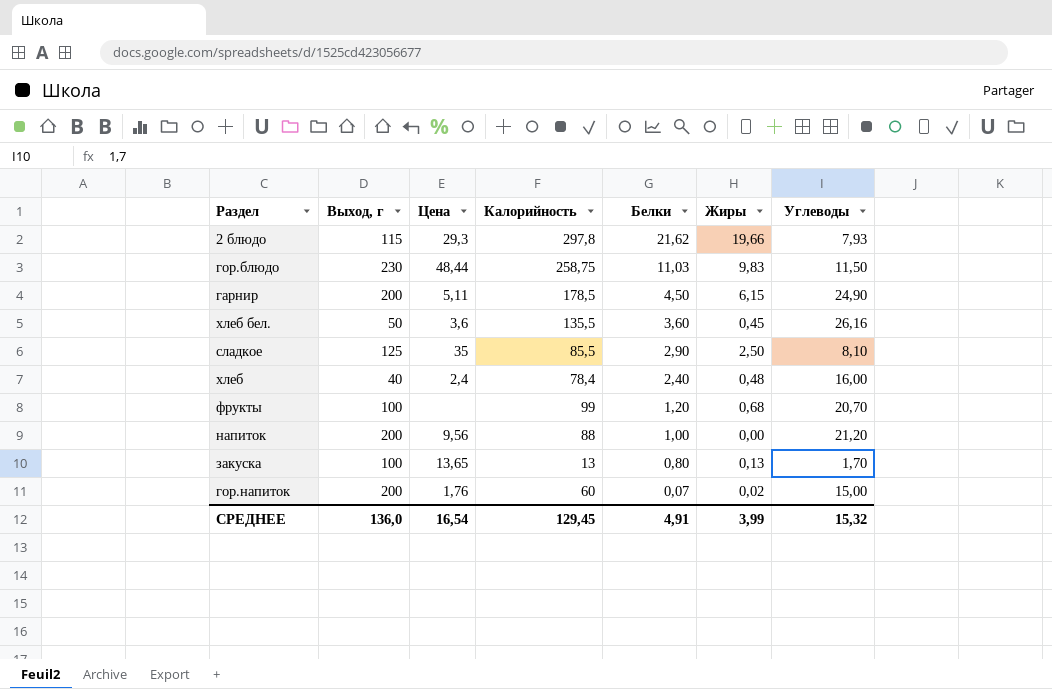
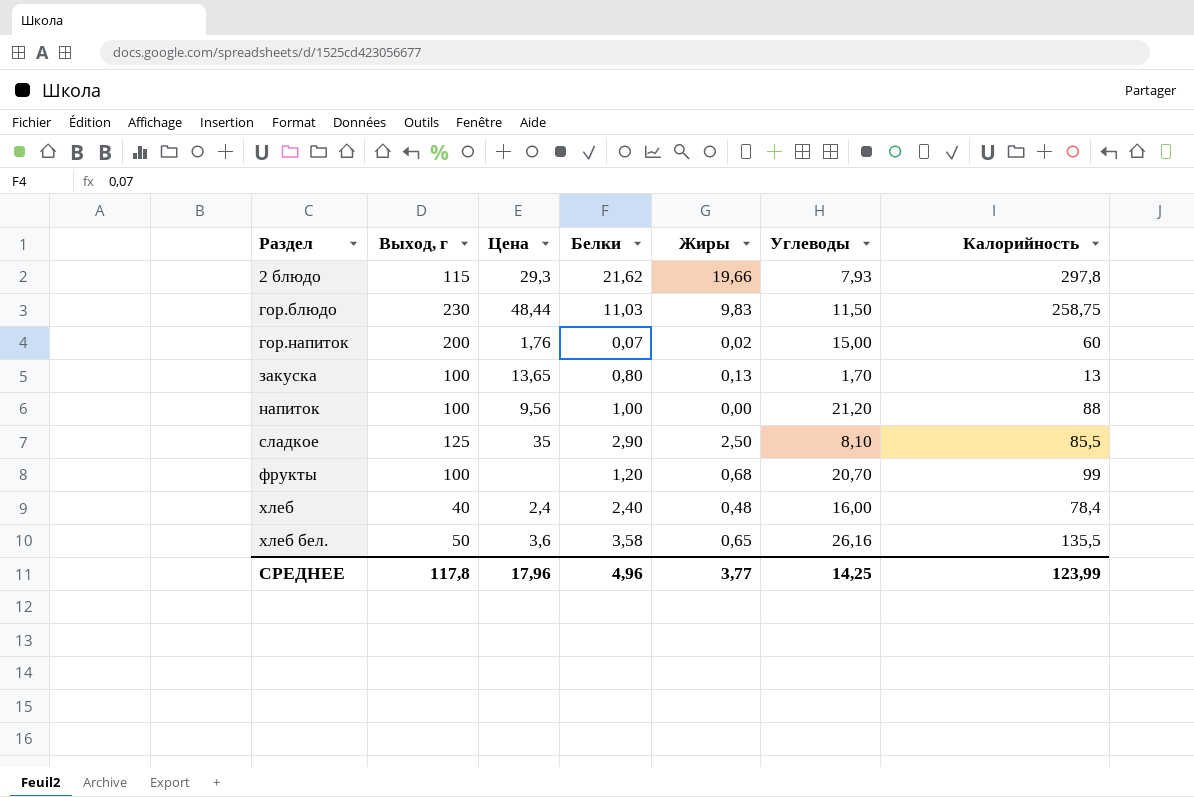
row order: Белки descending -> Раздел ascending
column Калорийность | position: 4 -> 7
row гарнир: 200 | 5,11 | 178,5 | 4,50 | 6,15 | 24,90 -> none
напиток | Выход, г: 200 -> 100
хлеб бел. | Белки: 3,60 -> 3,58
хлеб бел. | Жиры: 0,45 -> 0,65
СРЕДНЕЕ | Выход, г: 136,0 -> 117,8
СРЕДНЕЕ | Цена: 16,54 -> 17,96
СРЕДНЕЕ | Белки: 4,91 -> 4,96
СРЕДНЕЕ | Жиры: 3,99 -> 3,77
СРЕДНЕЕ | Углеводы: 15,32 -> 14,25
СРЕДНЕЕ | Калорийность: 129,45 -> 123,99

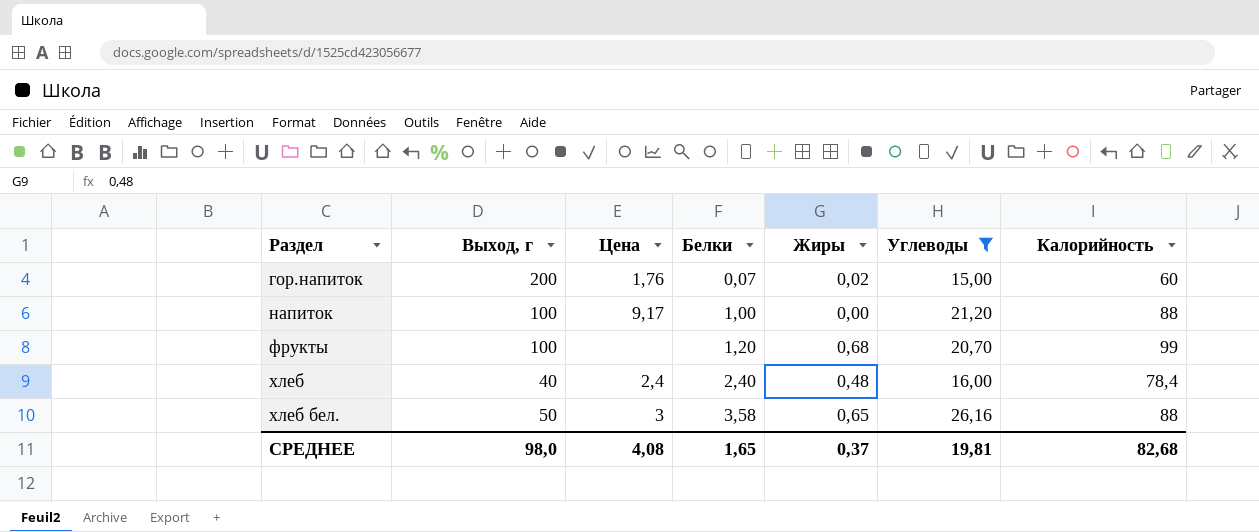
filter: none -> Углеводы >= 15,00
напиток | Цена: 9,56 -> 9,17
хлеб бел. | Цена: 3,6 -> 3
хлеб бел. | Калорийность: 135,5 -> 88
СРЕДНЕЕ | Выход, г: 117,8 -> 98,0
СРЕДНЕЕ | Цена: 17,96 -> 4,08
СРЕДНЕЕ | Белки: 4,96 -> 1,65
СРЕДНЕЕ | Жиры: 3,77 -> 0,37
СРЕДНЕЕ | Углеводы: 14,25 -> 19,81
СРЕДНЕЕ | Калорийность: 123,99 -> 82,68

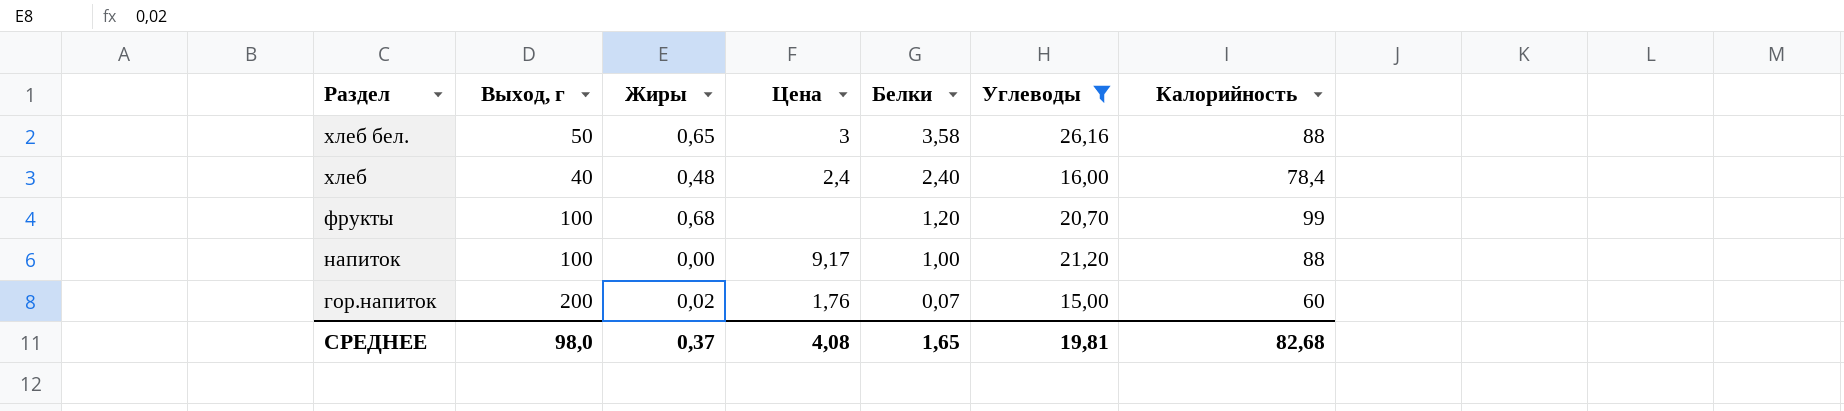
row order: Раздел ascending -> Раздел descending
column Жиры | position: 5 -> 3

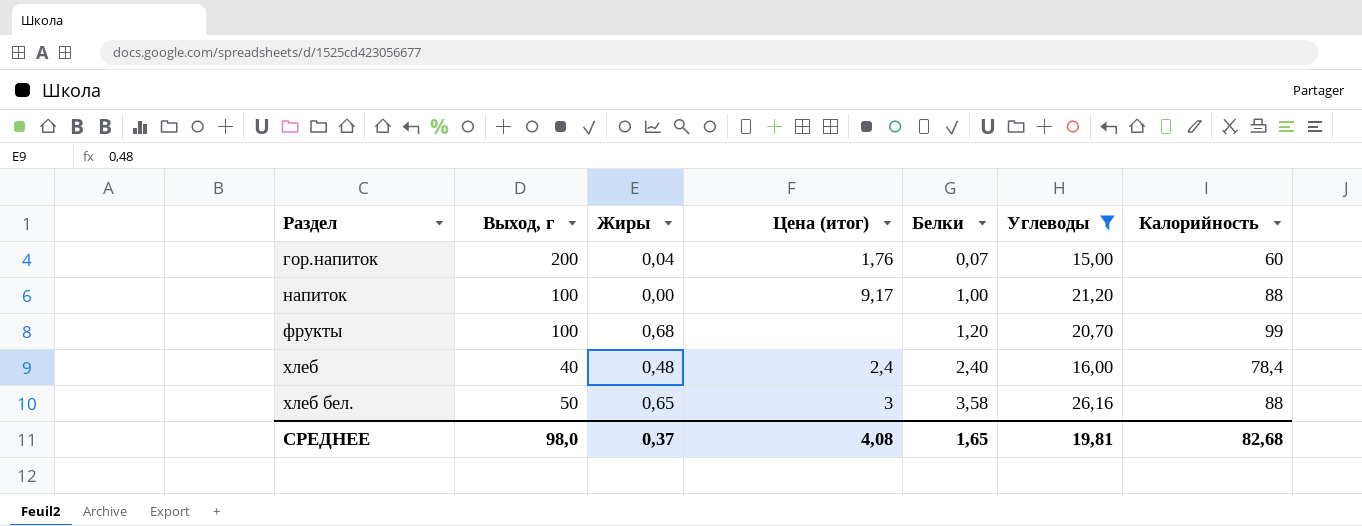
row order: Раздел descending -> Раздел ascending
column name: Цена -> Цена (итог)
гор.напиток | Жиры: 0,02 -> 0,04

